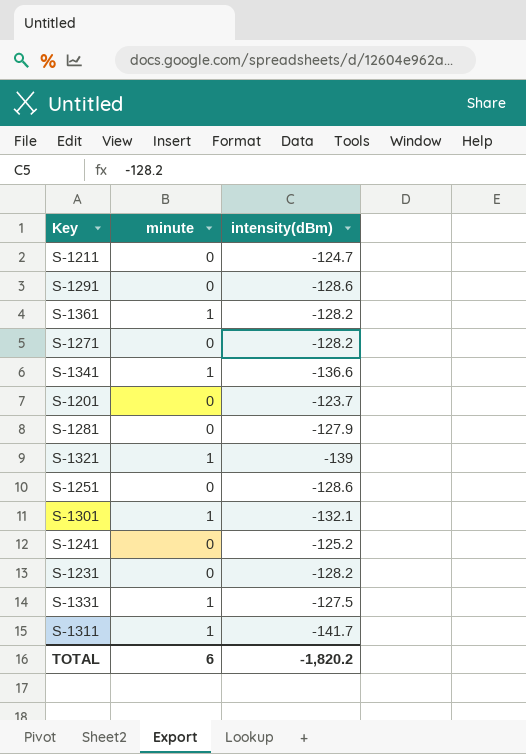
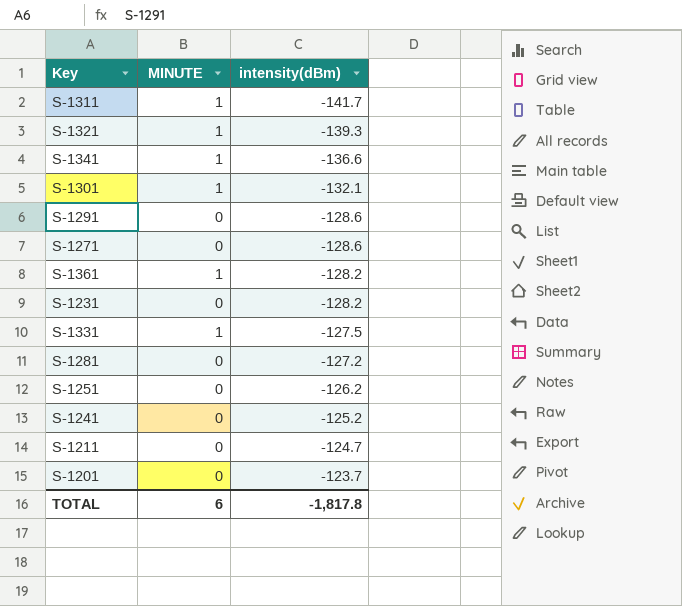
row order: none -> intensity(dBm) ascending
column name: minute -> MINUTE
S-1321 | intensity(dBm): -139 -> -139.3
S-1271 | intensity(dBm): -128.2 -> -128.6
S-1281 | intensity(dBm): -127.9 -> -127.2
S-1251 | intensity(dBm): -128.6 -> -126.2
TOTAL | intensity(dBm): -1,820.2 -> -1,817.8

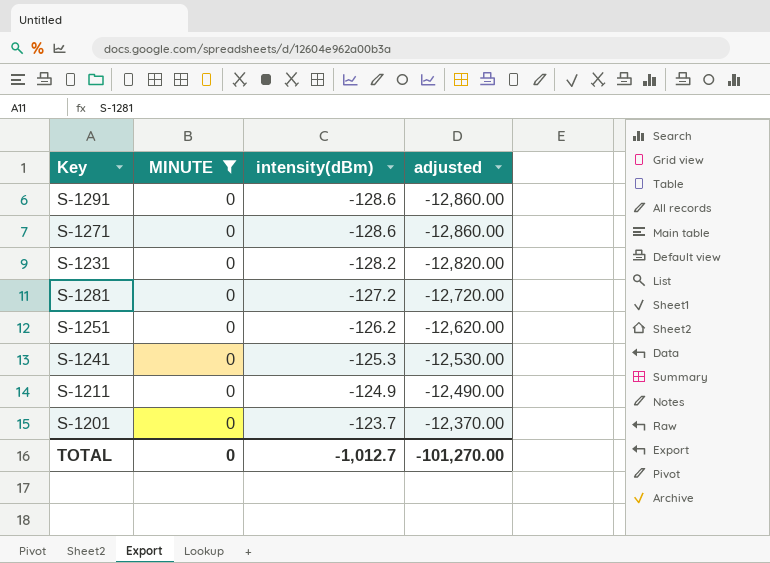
filter: none -> MINUTE = 0
column adjusted | formula: none -> [intensity(dBm)] * 100
S-1241 | intensity(dBm): -125.2 -> -125.3
S-1211 | intensity(dBm): -124.7 -> -124.9
TOTAL | MINUTE: 6 -> 0
TOTAL | intensity(dBm): -1,817.8 -> -1,012.7

